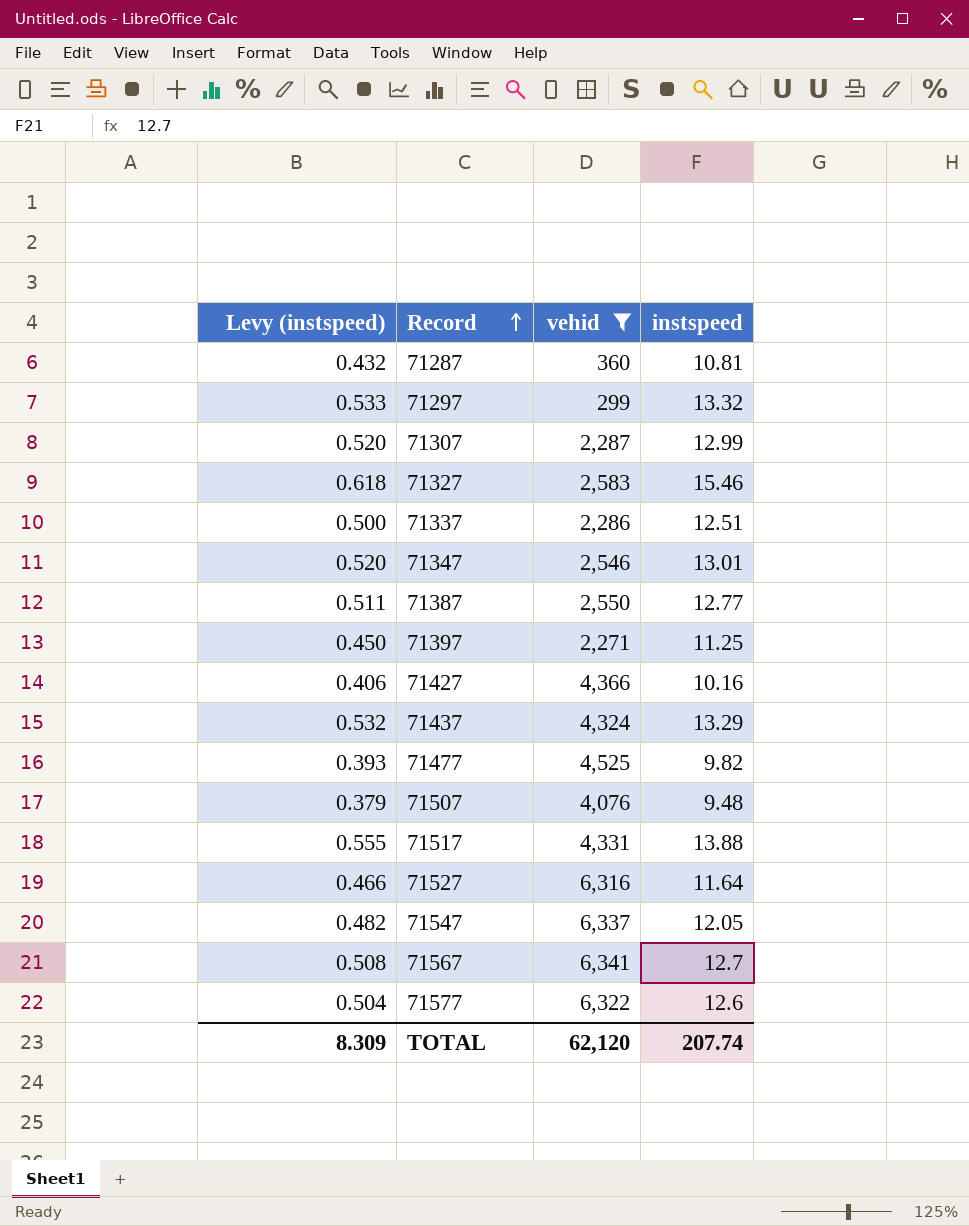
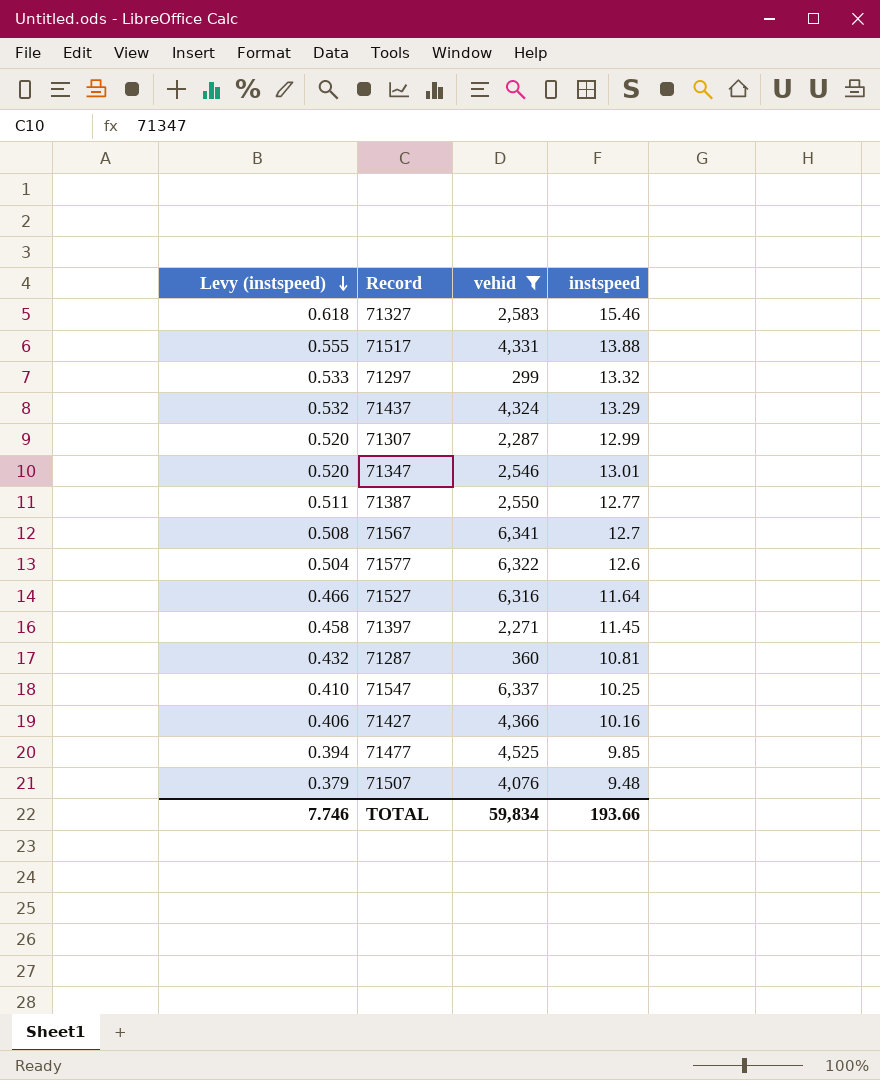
row order: Record ascending -> Levy (instspeed) descending
row 71337: 0.500 | 2,286 | 12.51 -> none
71397 | Levy (instspeed): 0.450 -> 0.458
71397 | instspeed: 11.25 -> 11.45
71547 | Levy (instspeed): 0.482 -> 0.410
71547 | instspeed: 12.05 -> 10.25
71477 | Levy (instspeed): 0.393 -> 0.394
71477 | instspeed: 9.82 -> 9.85
TOTAL | Levy (instspeed): 8.309 -> 7.746
TOTAL | vehid: 62,120 -> 59,834
TOTAL | instspeed: 207.74 -> 193.66

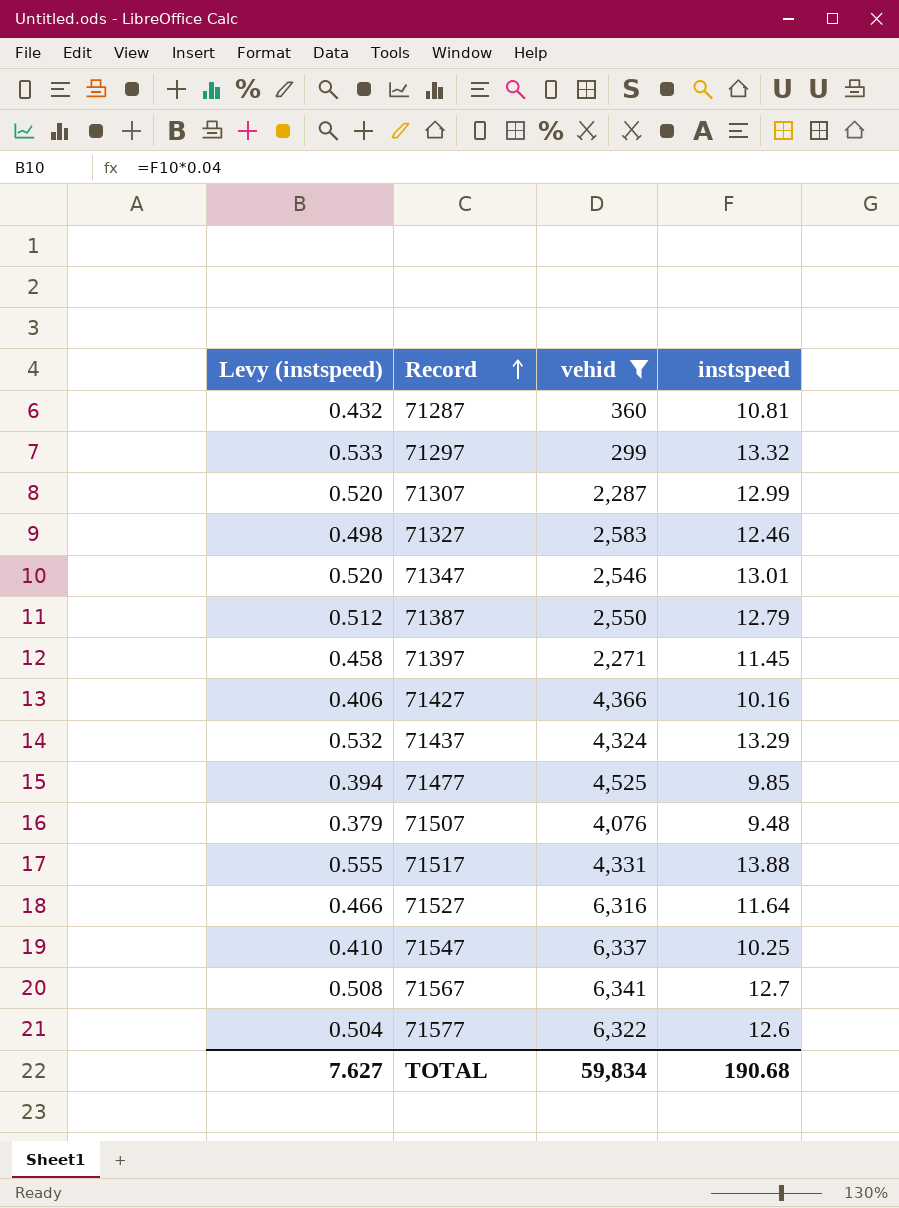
row order: Levy (instspeed) descending -> Record ascending
71327 | Levy (instspeed): 0.618 -> 0.498
71327 | instspeed: 15.46 -> 12.46
71387 | Levy (instspeed): 0.511 -> 0.512
71387 | instspeed: 12.77 -> 12.79
TOTAL | Levy (instspeed): 7.746 -> 7.627
TOTAL | instspeed: 193.66 -> 190.68

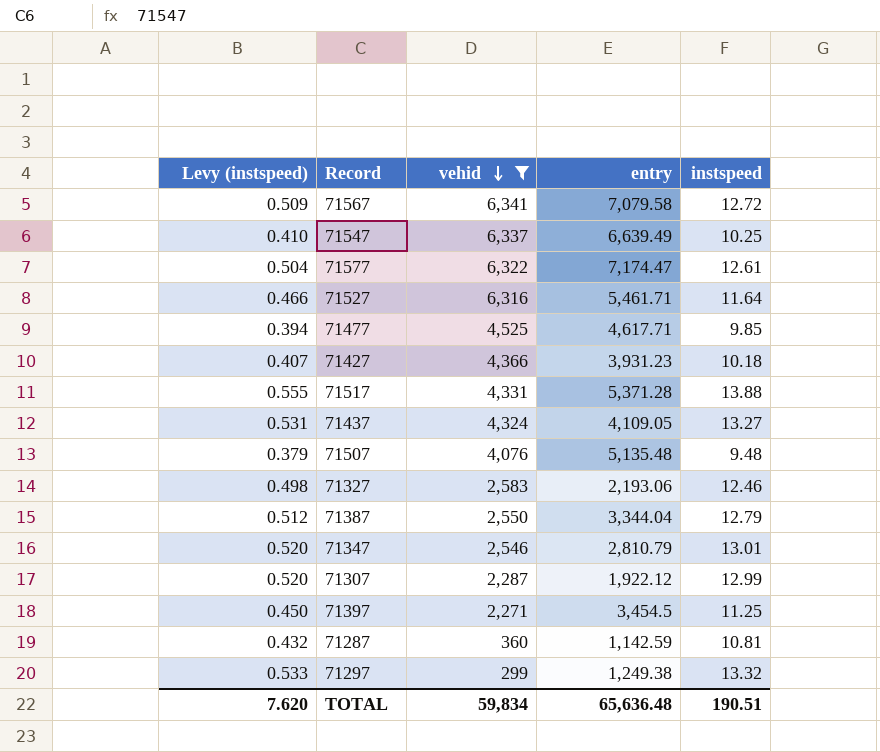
row order: Record ascending -> vehid descending
column entry | position: none -> 4
71567 | Levy (instspeed): 0.508 -> 0.509
71567 | instspeed: 12.7 -> 12.72
71577 | instspeed: 12.6 -> 12.61
71427 | Levy (instspeed): 0.406 -> 0.407
71427 | instspeed: 10.16 -> 10.18
71437 | Levy (instspeed): 0.532 -> 0.531
71437 | instspeed: 13.29 -> 13.27
71397 | Levy (instspeed): 0.458 -> 0.450
71397 | instspeed: 11.45 -> 11.25
TOTAL | Levy (instspeed): 7.627 -> 7.620
TOTAL | instspeed: 190.68 -> 190.51

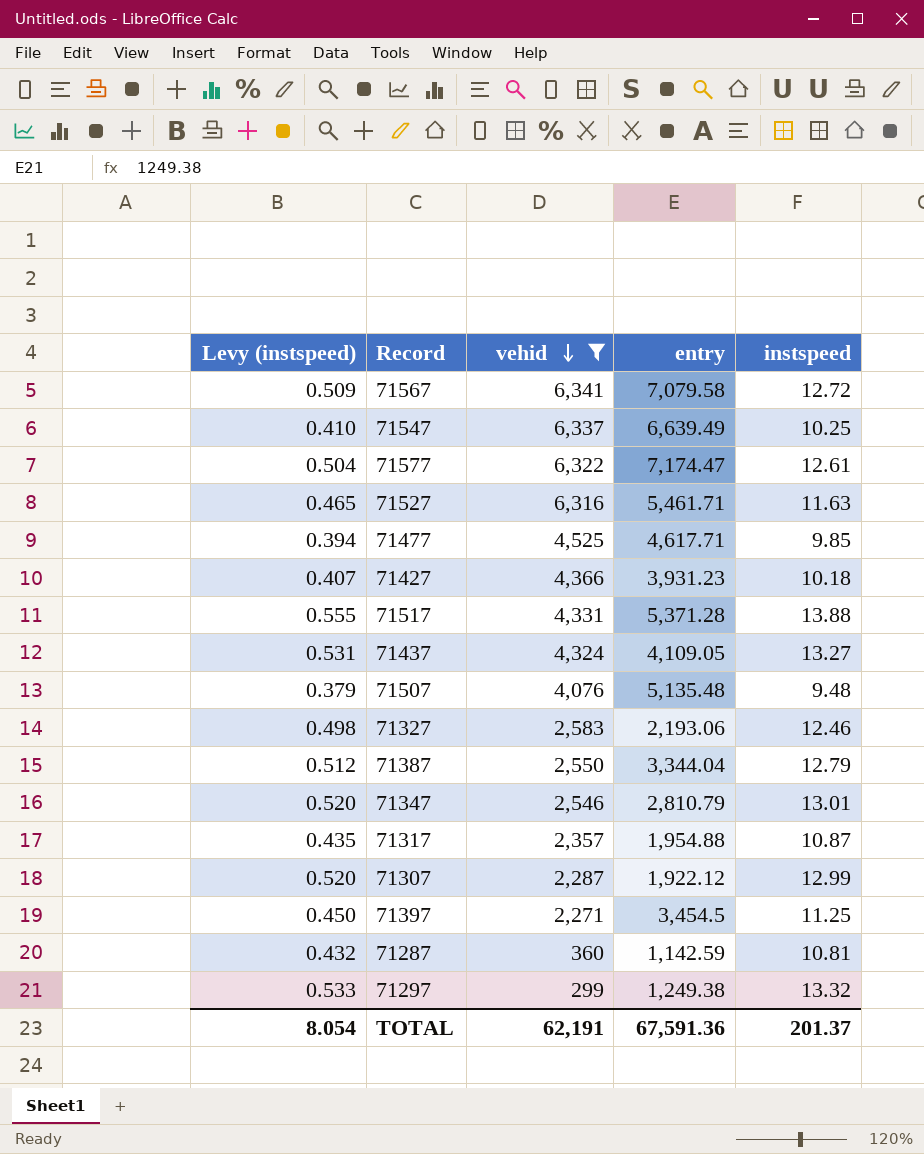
71527 | Levy (instspeed): 0.466 -> 0.465
71527 | instspeed: 11.64 -> 11.63
row 71317: none -> 0.435 | 2,357 | 1,954.88 | 10.87
TOTAL | Levy (instspeed): 7.620 -> 8.054
TOTAL | vehid: 59,834 -> 62,191
TOTAL | entry: 65,636.48 -> 67,591.36
TOTAL | instspeed: 190.51 -> 201.37

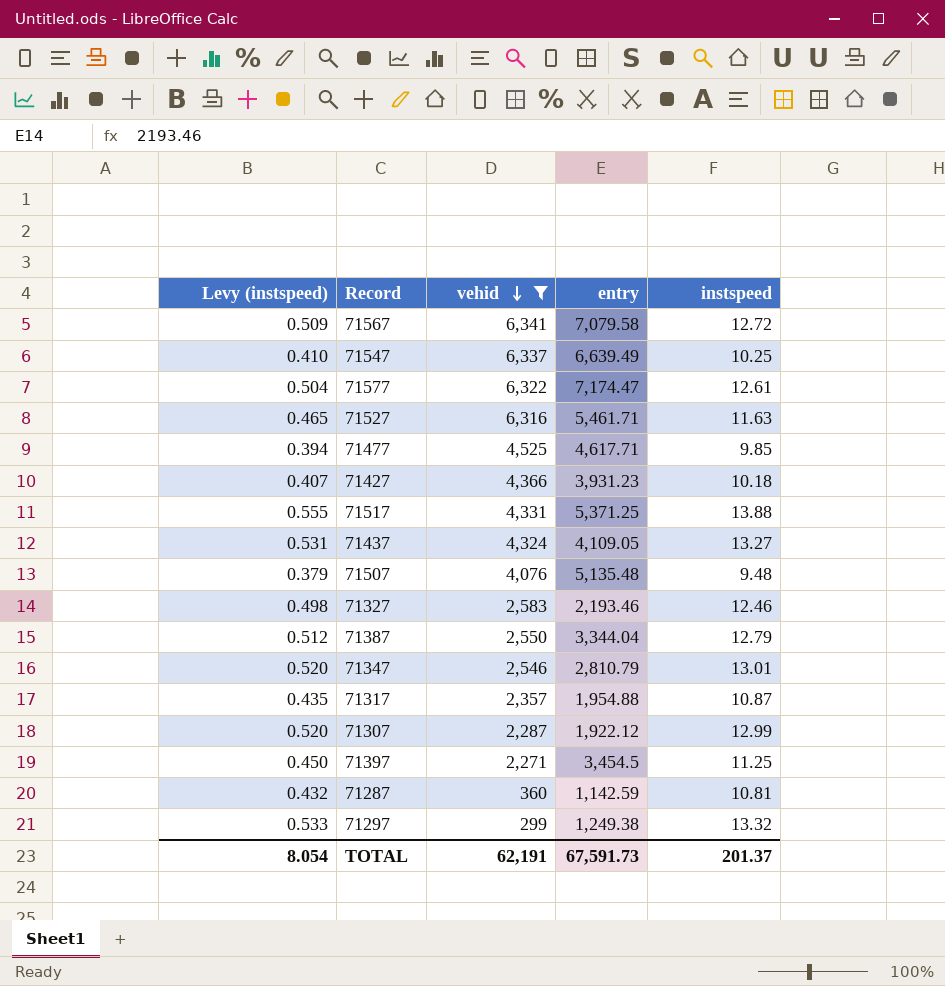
71517 | entry: 5,371.28 -> 5,371.25
71327 | entry: 2,193.06 -> 2,193.46
TOTAL | entry: 67,591.36 -> 67,591.73

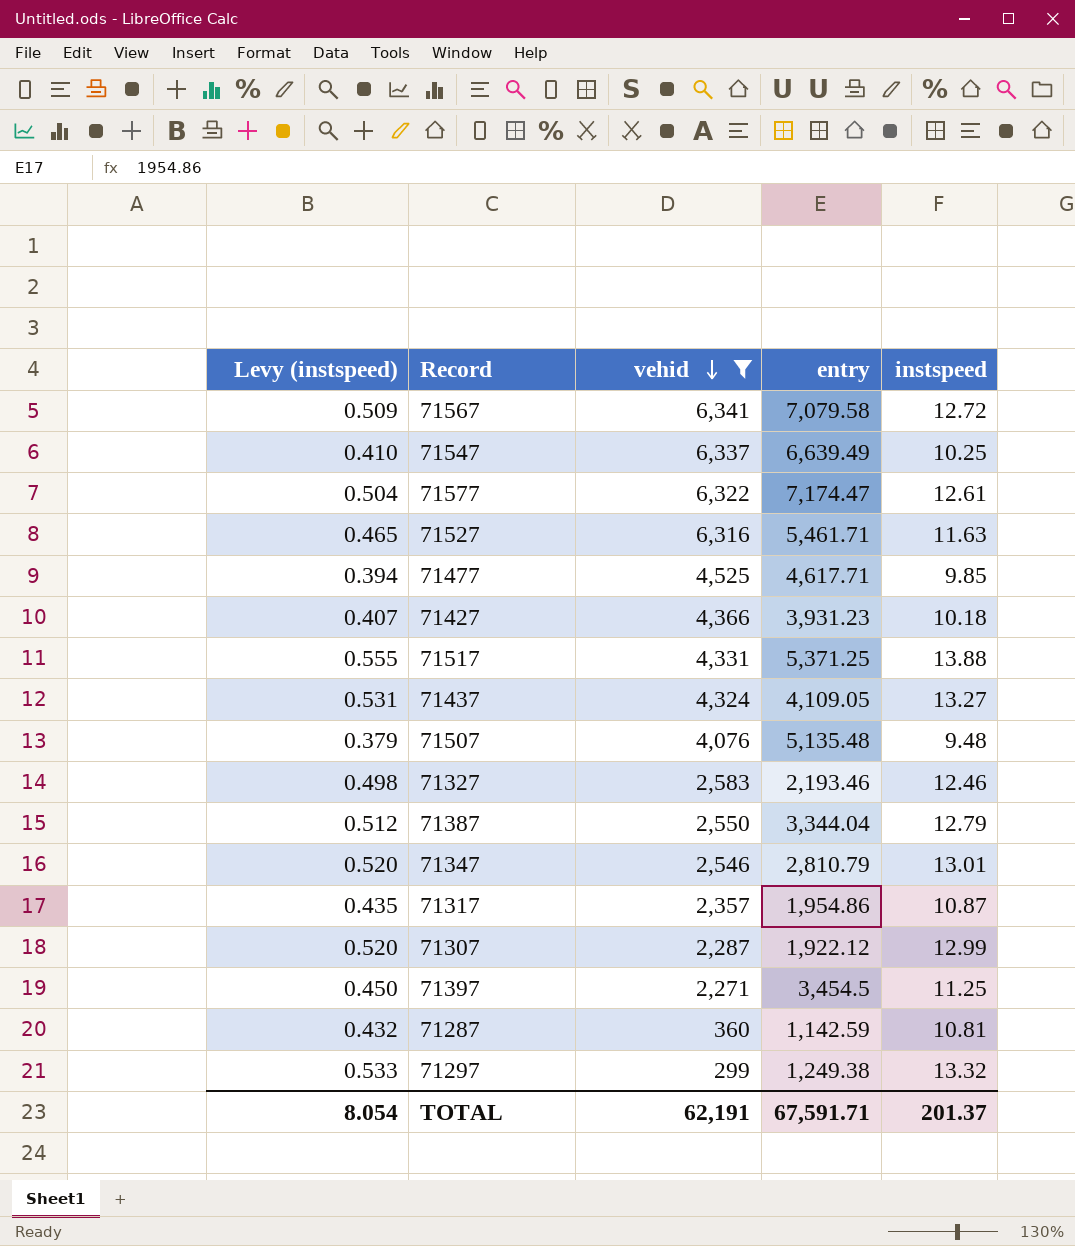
71317 | entry: 1,954.88 -> 1,954.86
TOTAL | entry: 67,591.73 -> 67,591.71

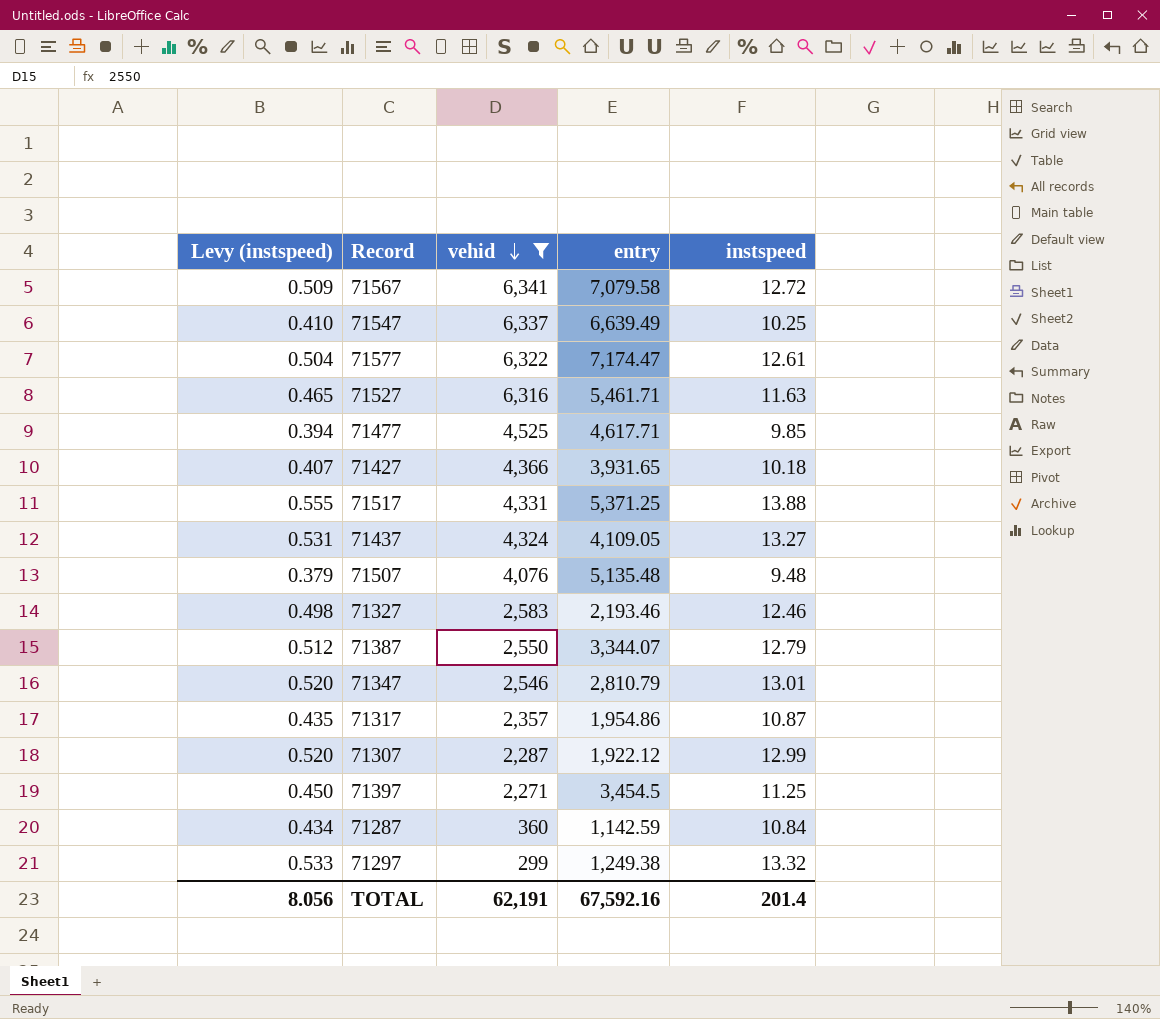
71427 | entry: 3,931.23 -> 3,931.65
71387 | entry: 3,344.04 -> 3,344.07
71287 | Levy (instspeed): 0.432 -> 0.434
71287 | instspeed: 10.81 -> 10.84
TOTAL | Levy (instspeed): 8.054 -> 8.056
TOTAL | entry: 67,591.71 -> 67,592.16
TOTAL | instspeed: 201.37 -> 201.4

